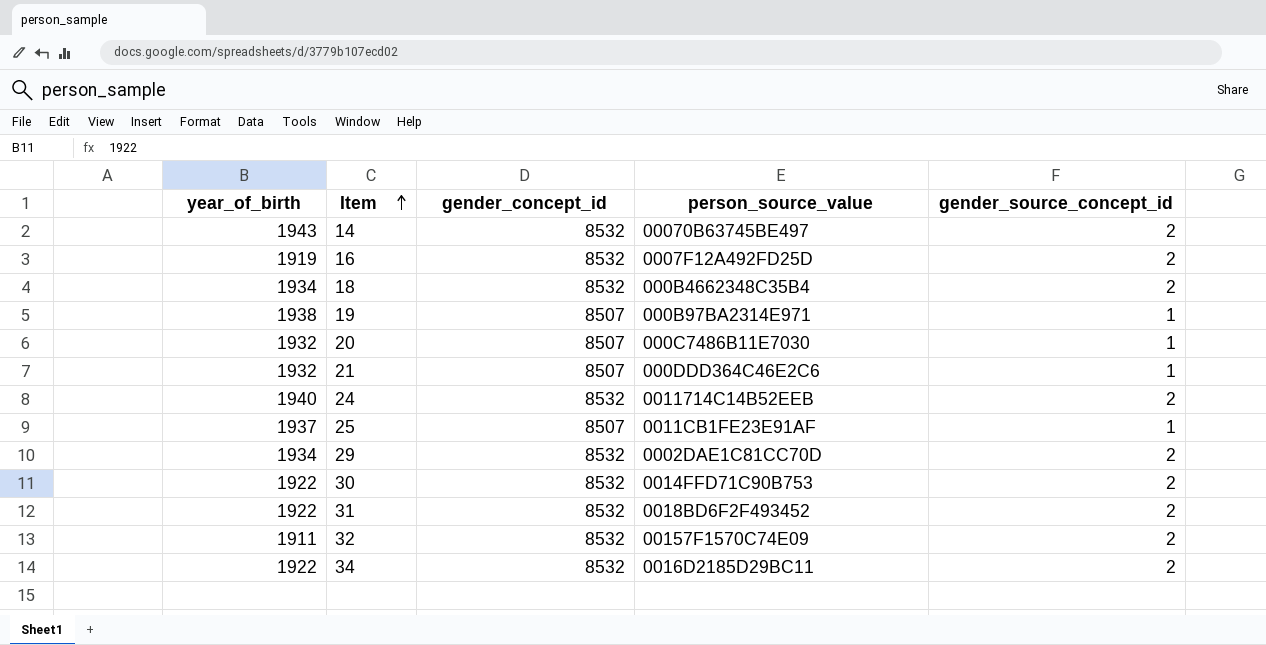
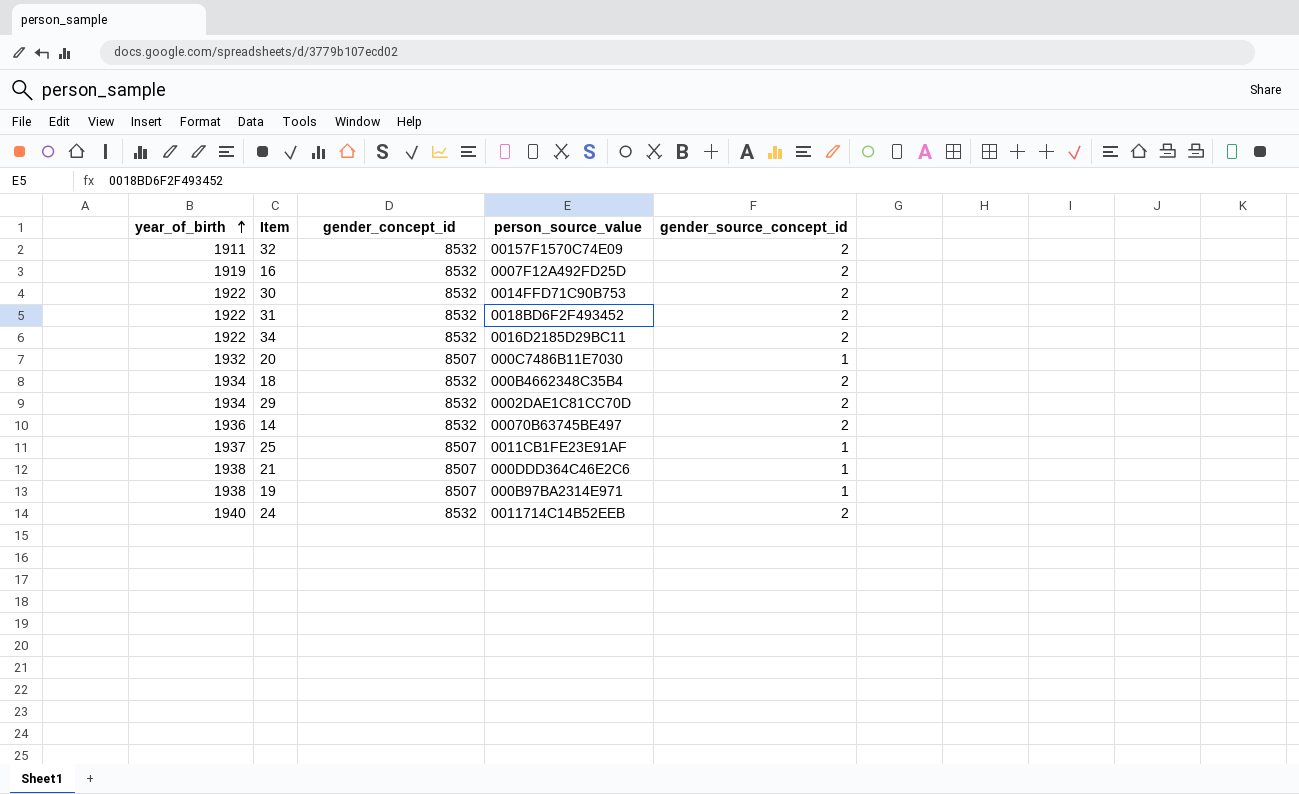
row order: Item ascending -> year_of_birth ascending
14 | year_of_birth: 1943 -> 1936
21 | year_of_birth: 1932 -> 1938

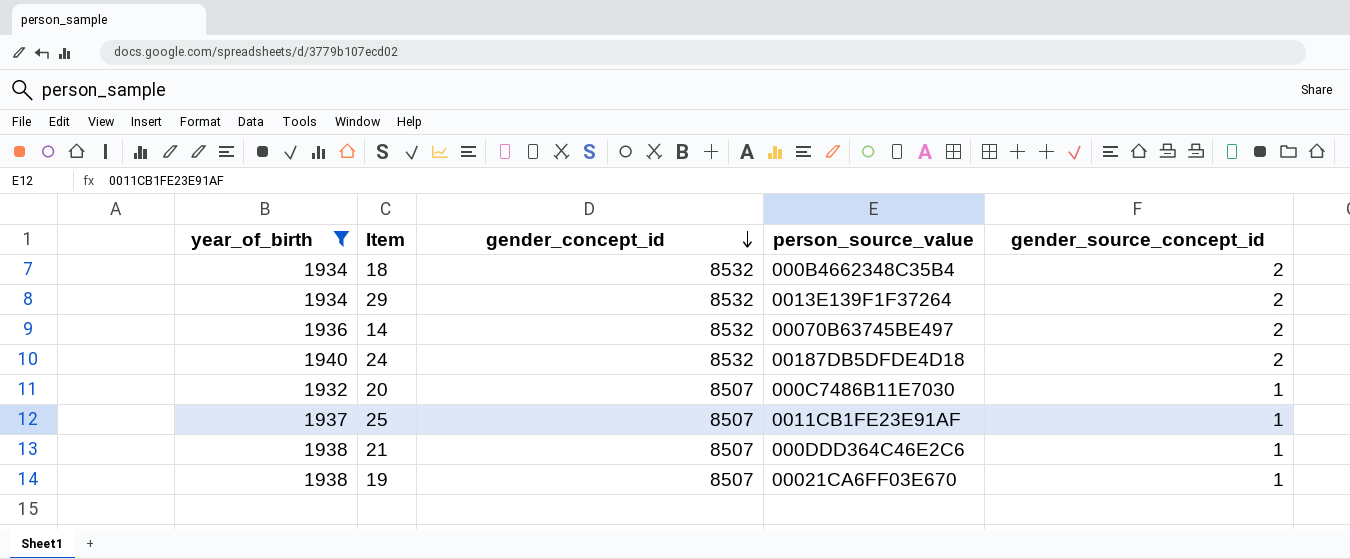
filter: none -> year_of_birth >= 1932
row order: year_of_birth ascending -> gender_concept_id descending
29 | person_source_value: 0002DAE1C81CC70D -> 0013E139F1F37264
24 | person_source_value: 0011714C14B52EEB -> 00187DB5DFDE4D18
19 | person_source_value: 000B97BA2314E971 -> 00021CA6FF03E670

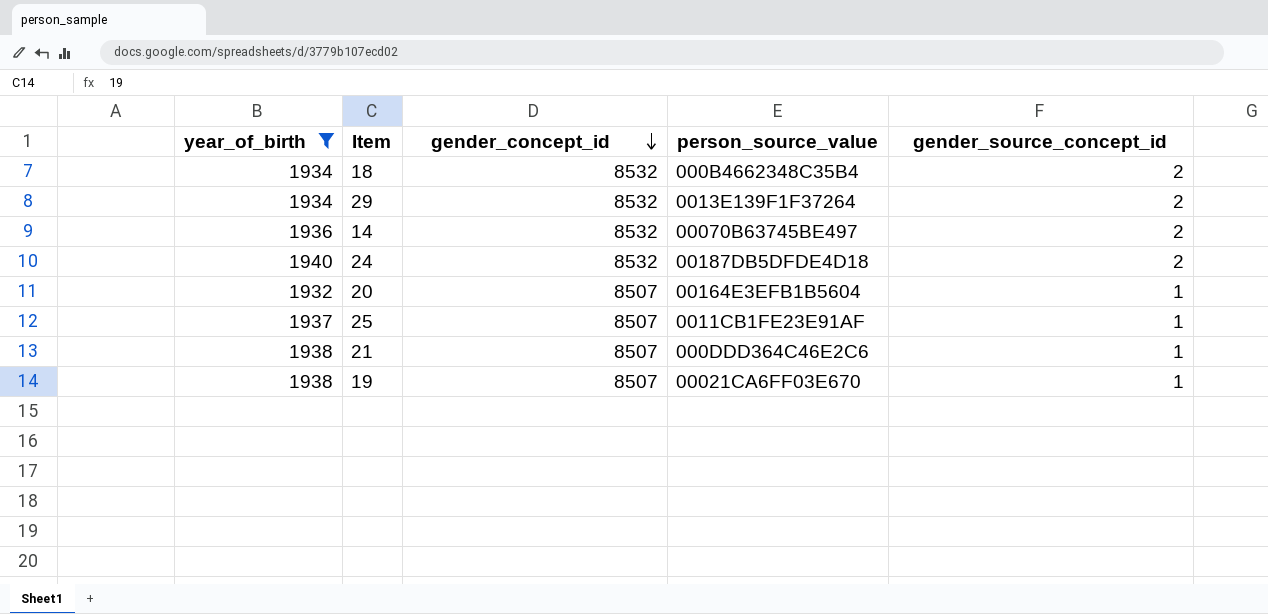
20 | person_source_value: 000C7486B11E7030 -> 00164E3EFB1B5604

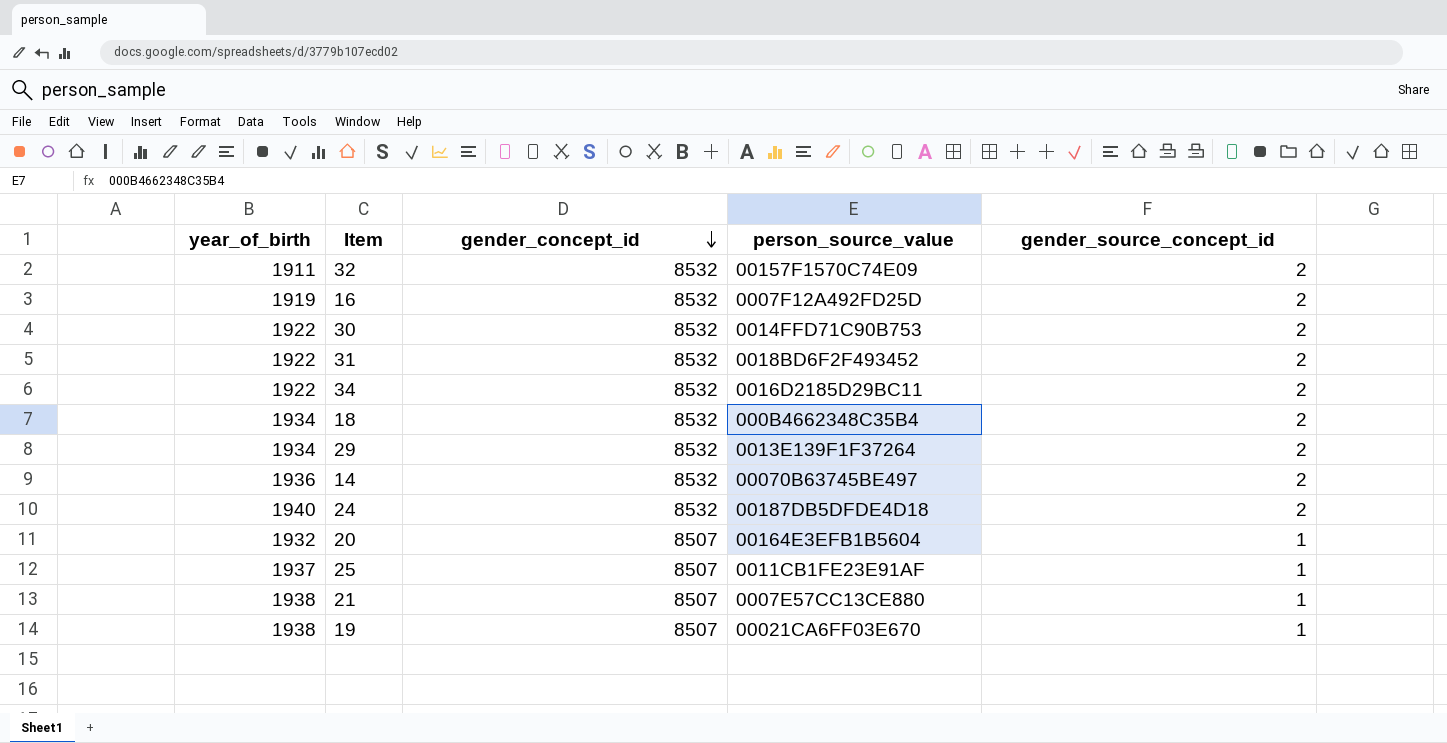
filter: year_of_birth >= 1932 -> none
21 | person_source_value: 000DDD364C46E2C6 -> 0007E57CC13CE880

